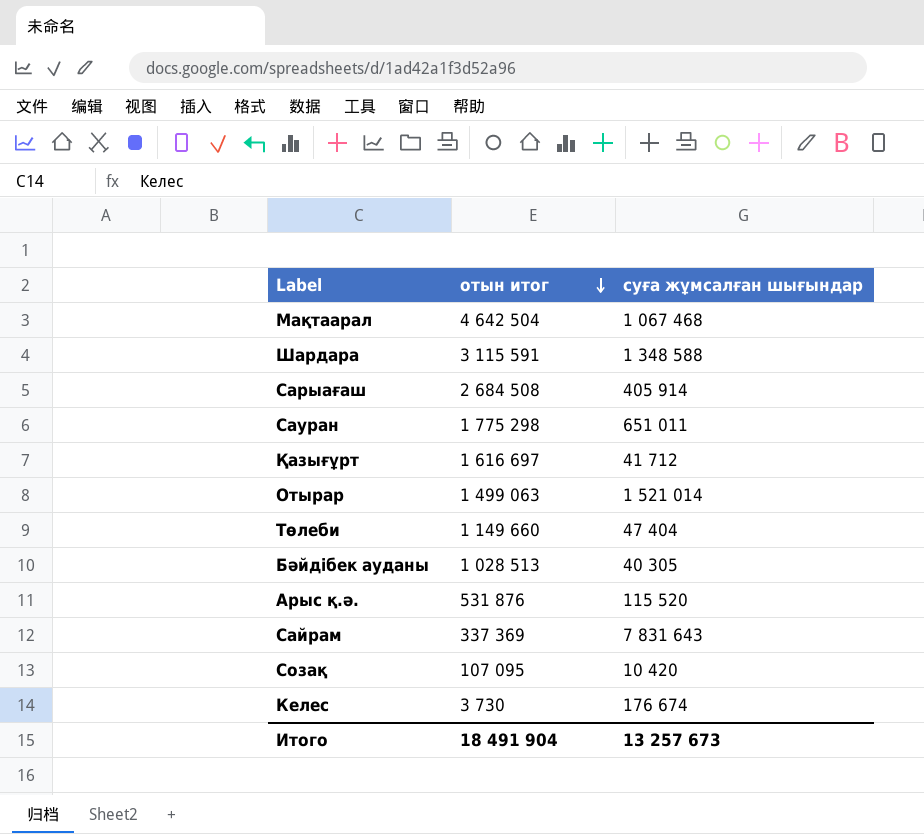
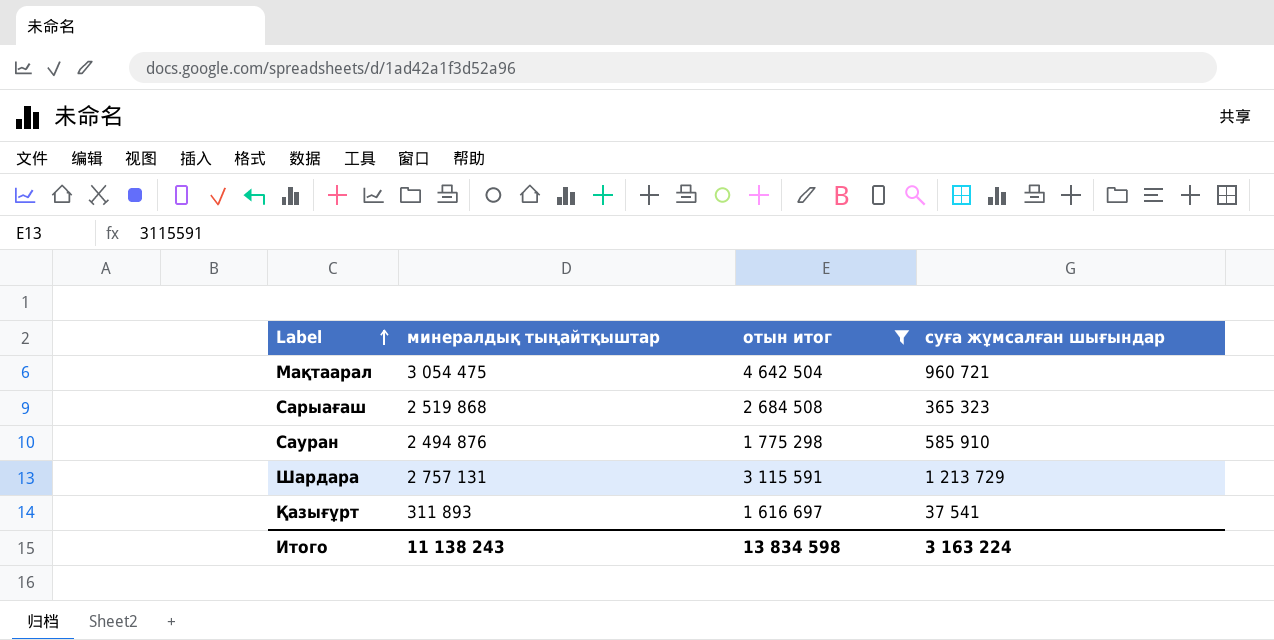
filter: none -> отын итог >= 1 616 697
row order: отын итог descending -> Label ascending
column минералдық тыңайтқыштар | position: none -> 2
Мақтаарал | суға жұмсалған шығындар: 1 067 468 -> 960 721
Сарыағаш | суға жұмсалған шығындар: 405 914 -> 365 323
Сауран | суға жұмсалған шығындар: 651 011 -> 585 910
Шардара | суға жұмсалған шығындар: 1 348 588 -> 1 213 729
Қазығұрт | суға жұмсалған шығындар: 41 712 -> 37 541
Итого | отын итог: 18 491 904 -> 13 834 598
Итого | суға жұмсалған шығындар: 13 257 673 -> 3 163 224

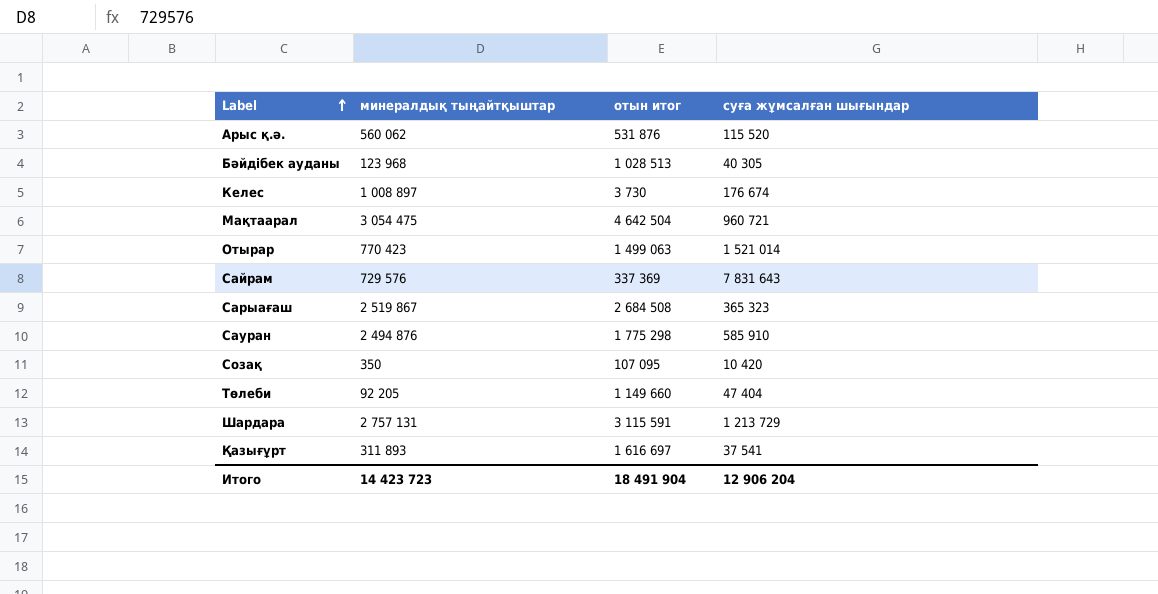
filter: отын итог >= 1 616 697 -> none
Сарыағаш | минералдық тыңайтқыштар: 2 519 868 -> 2 519 867
Итого | минералдық тыңайтқыштар: 11 138 243 -> 14 423 723
Итого | отын итог: 13 834 598 -> 18 491 904
Итого | суға жұмсалған шығындар: 3 163 224 -> 12 906 204

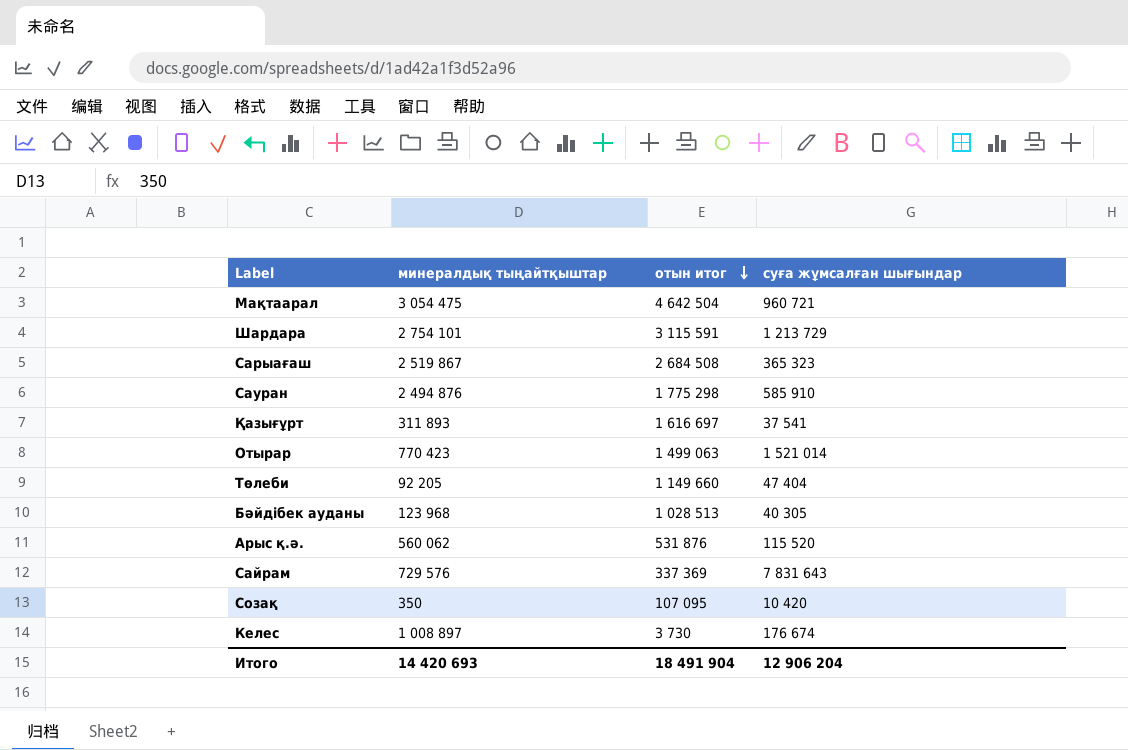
row order: Label ascending -> отын итог descending
Шардара | минералдық тыңайтқыштар: 2 757 131 -> 2 754 101
Итого | минералдық тыңайтқыштар: 14 423 723 -> 14 420 693

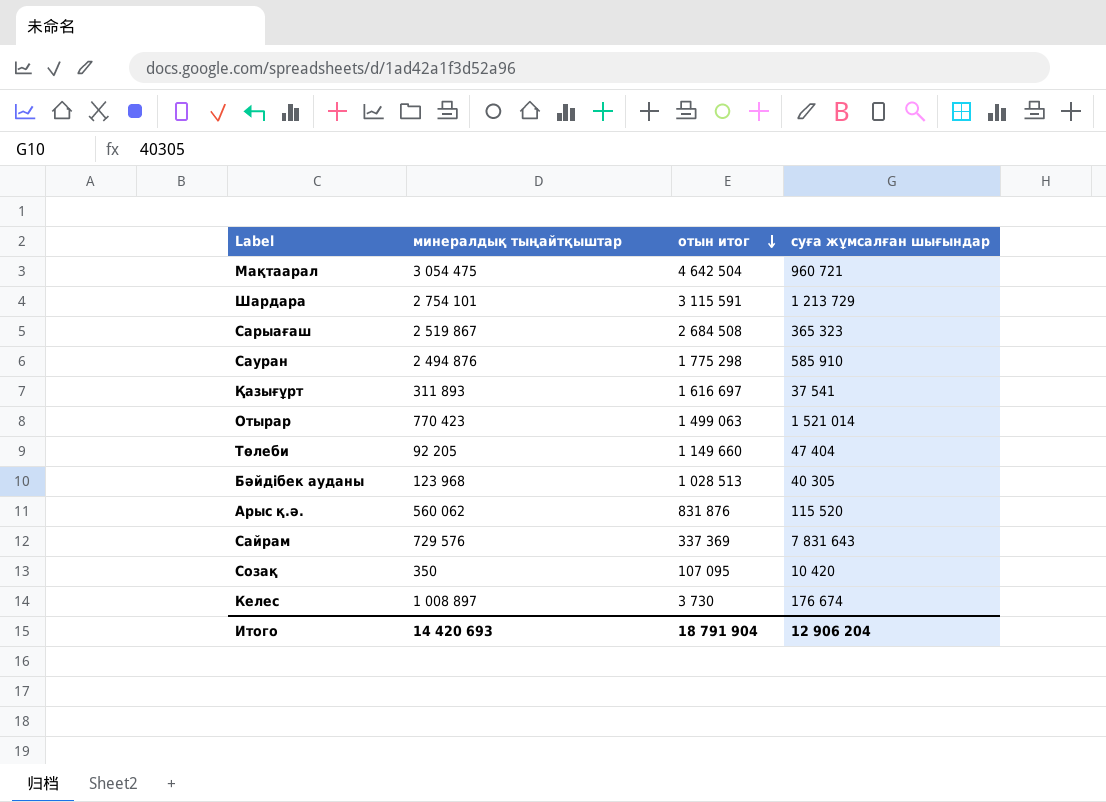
Арыс қ.ә. | отын итог: 531 876 -> 831 876
Итого | отын итог: 18 491 904 -> 18 791 904

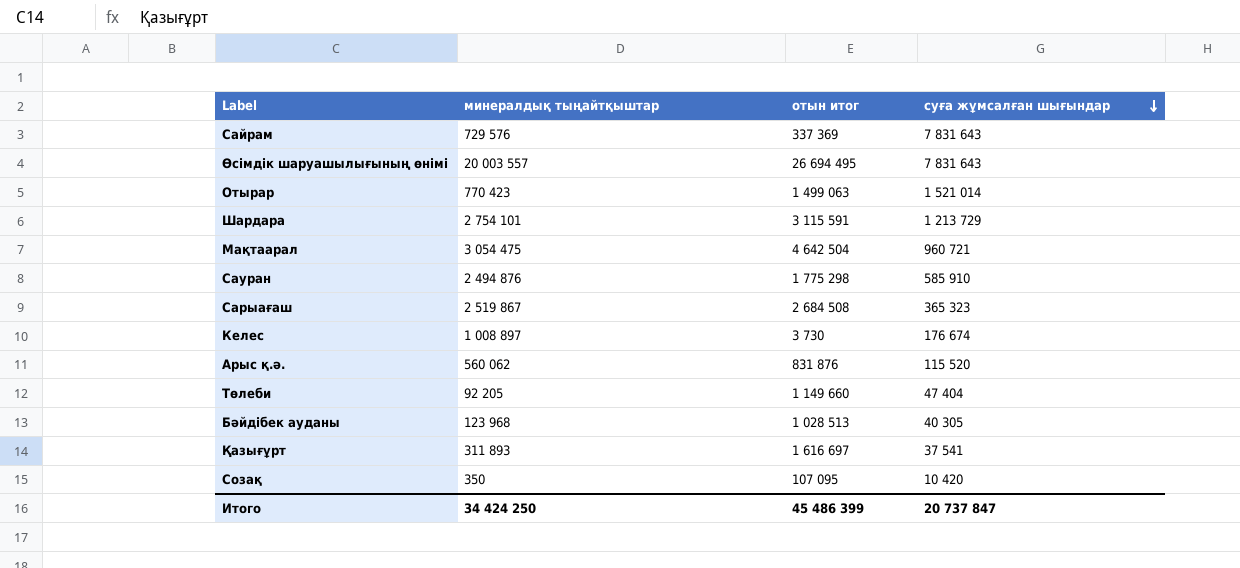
row order: отын итог descending -> суға жұмсалған шығындар descending
row Өсімдік шаруашылығының өнімі: none -> 20 003 557 | 26 694 495 | 7 831 643
Итого | минералдық тыңайтқыштар: 14 420 693 -> 34 424 250
Итого | отын итог: 18 791 904 -> 45 486 399
Итого | суға жұмсалған шығындар: 12 906 204 -> 20 737 847

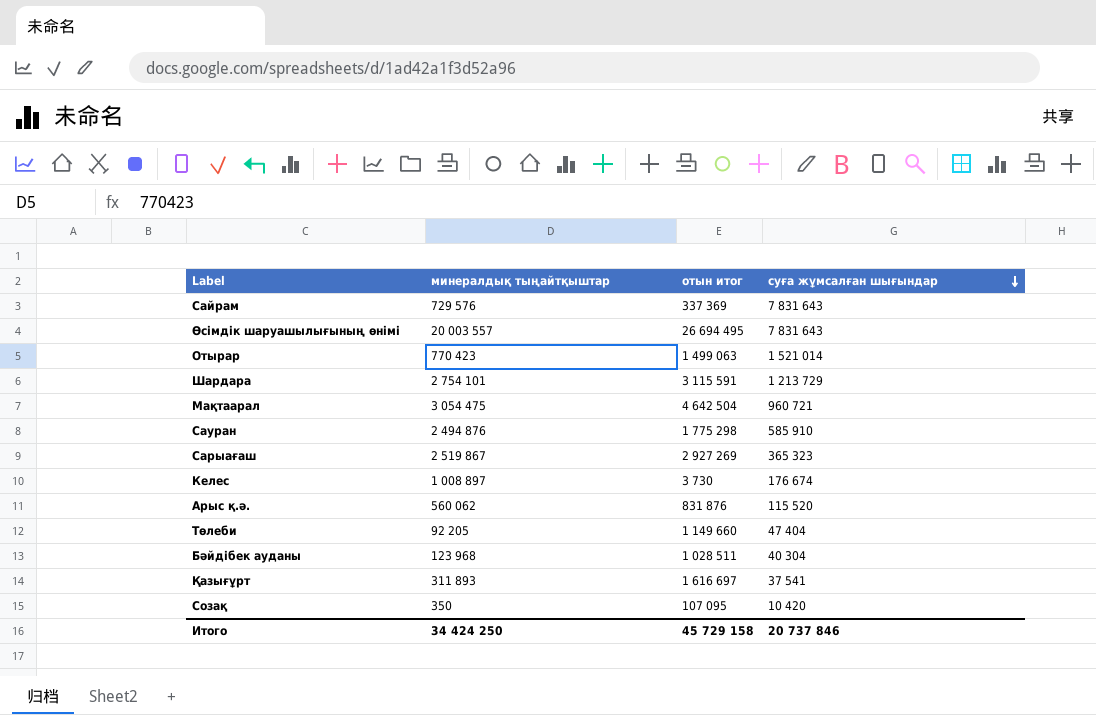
Сарыағаш | отын итог: 2 684 508 -> 2 927 269
Бәйдібек ауданы | отын итог: 1 028 513 -> 1 028 511
Бәйдібек ауданы | суға жұмсалған шығындар: 40 305 -> 40 304
Итого | отын итог: 45 486 399 -> 45 729 158
Итого | суға жұмсалған шығындар: 20 737 847 -> 20 737 846

